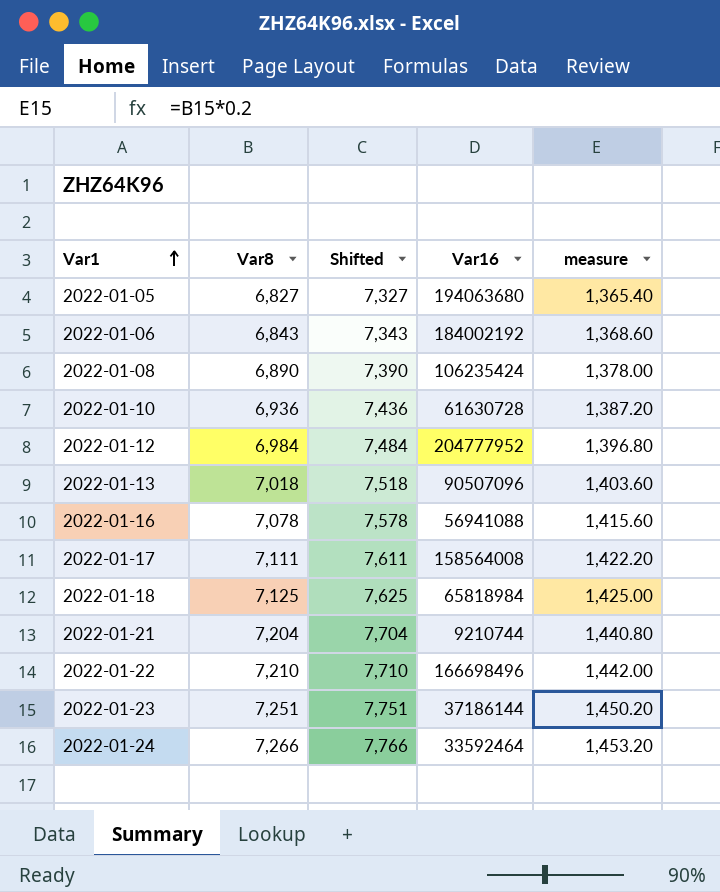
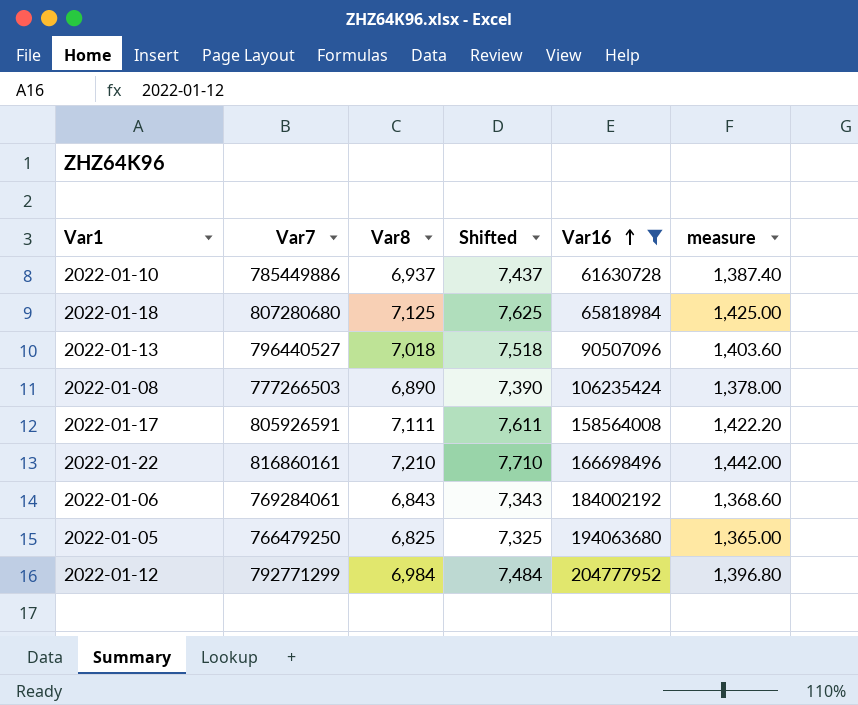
filter: none -> Var16 >= 61630728
row order: Var1 ascending -> Var16 ascending
column Var7 | position: none -> 2
2022-01-10 | Var8: 6,936 -> 6,937
2022-01-10 | Shifted: 7,436 -> 7,437
2022-01-10 | measure: 1,387.20 -> 1,387.40
2022-01-05 | Var8: 6,827 -> 6,825
2022-01-05 | Shifted: 7,327 -> 7,325
2022-01-05 | measure: 1,365.40 -> 1,365.00

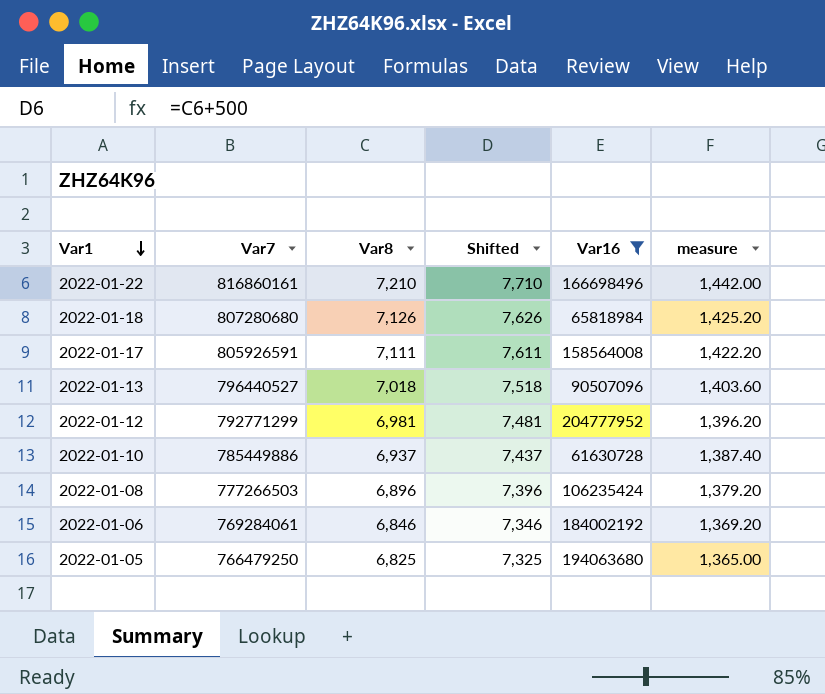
row order: Var16 ascending -> Var1 descending
2022-01-18 | Var8: 7,125 -> 7,126
2022-01-18 | Shifted: 7,625 -> 7,626
2022-01-18 | measure: 1,425.00 -> 1,425.20
2022-01-12 | Var8: 6,984 -> 6,981
2022-01-12 | Shifted: 7,484 -> 7,481
2022-01-12 | measure: 1,396.80 -> 1,396.20
2022-01-08 | Var8: 6,890 -> 6,896
2022-01-08 | Shifted: 7,390 -> 7,396
2022-01-08 | measure: 1,378.00 -> 1,379.20
2022-01-06 | Var8: 6,843 -> 6,846
2022-01-06 | Shifted: 7,343 -> 7,346
2022-01-06 | measure: 1,368.60 -> 1,369.20

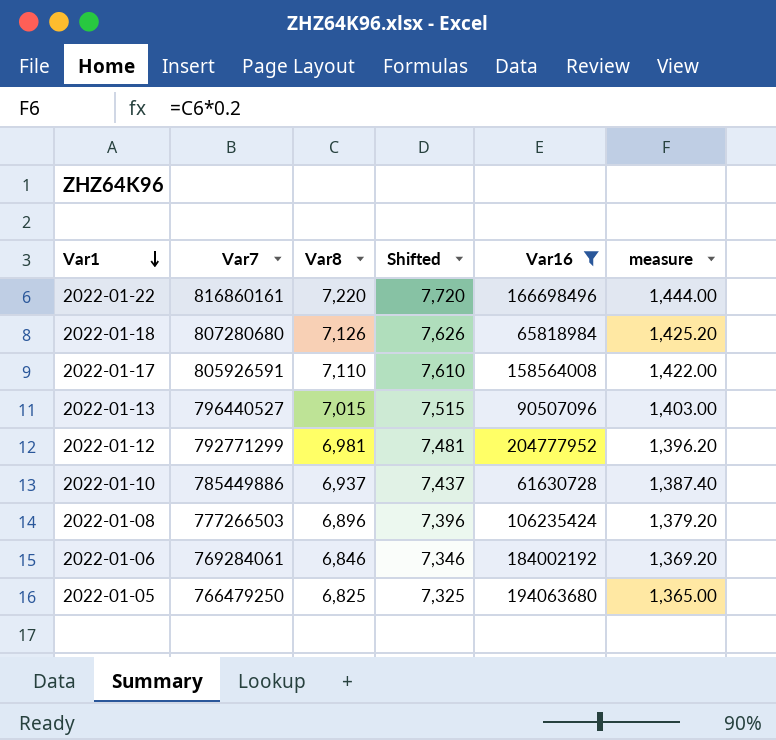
2022-01-22 | Var8: 7,210 -> 7,220
2022-01-22 | Shifted: 7,710 -> 7,720
2022-01-22 | measure: 1,442.00 -> 1,444.00
2022-01-17 | Var8: 7,111 -> 7,110
2022-01-17 | Shifted: 7,611 -> 7,610
2022-01-17 | measure: 1,422.20 -> 1,422.00
2022-01-13 | Var8: 7,018 -> 7,015
2022-01-13 | Shifted: 7,518 -> 7,515
2022-01-13 | measure: 1,403.60 -> 1,403.00

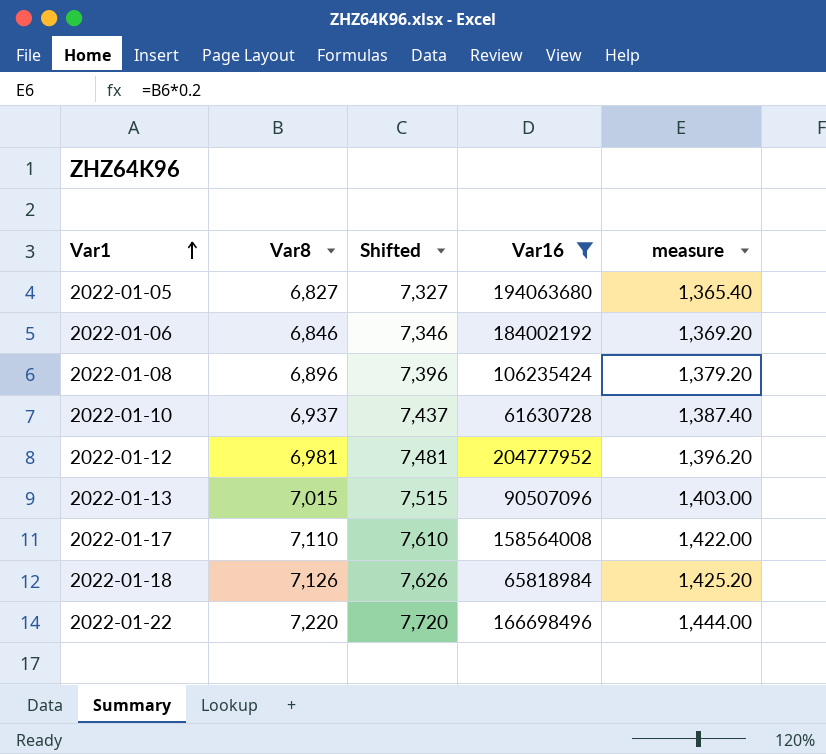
row order: Var1 descending -> Var1 ascending
column Var7 | position: 2 -> none
2022-01-05 | Var8: 6,825 -> 6,827
2022-01-05 | Shifted: 7,325 -> 7,327
2022-01-05 | measure: 1,365.00 -> 1,365.40

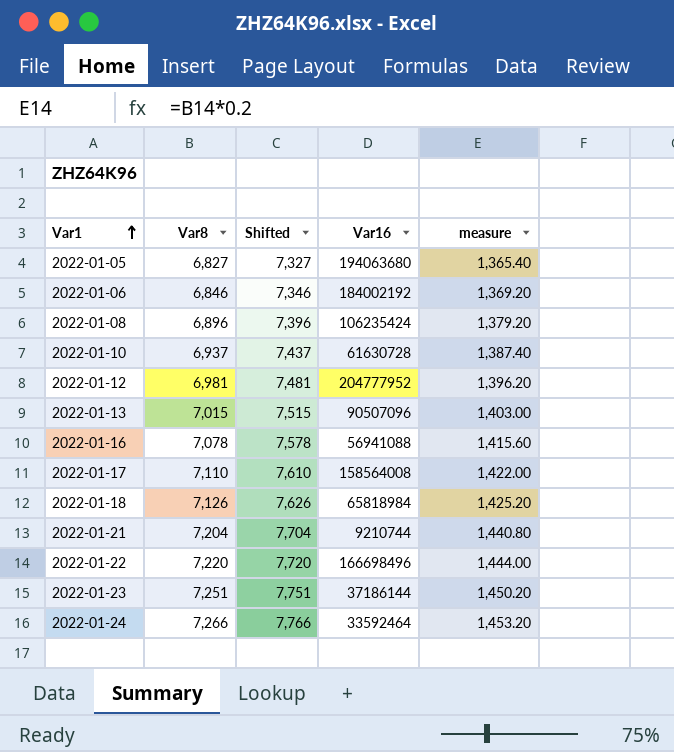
filter: Var16 >= 61630728 -> none

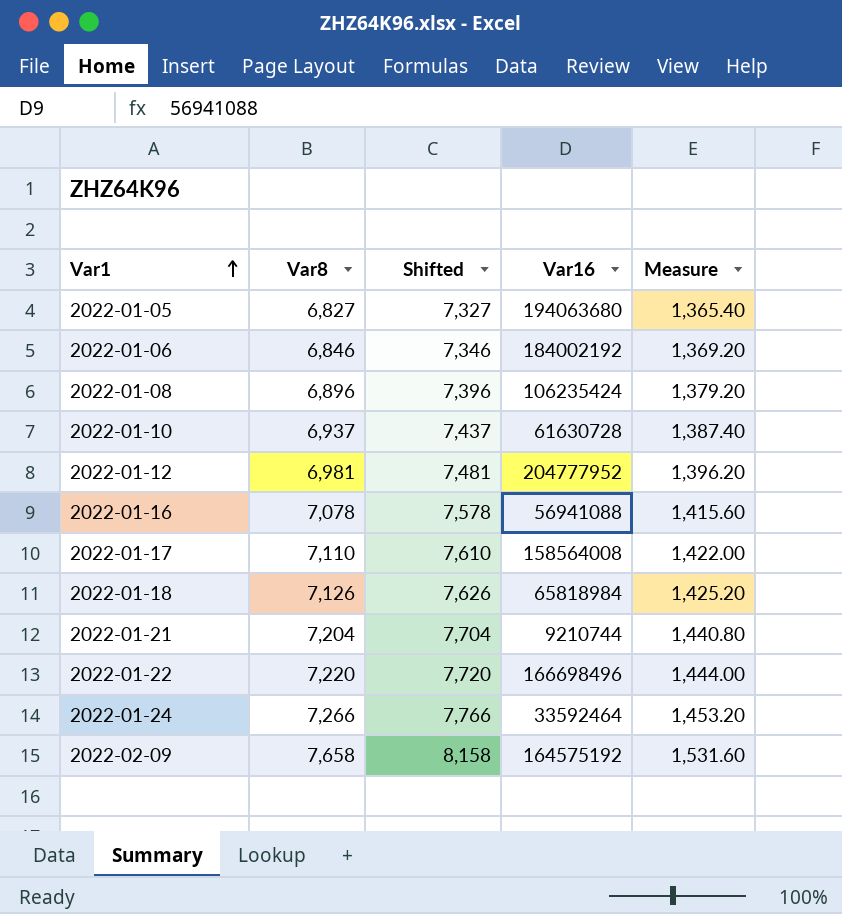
column name: measure -> Measure
row 2022-01-13: 7,015 | 7,515 | 90507096 | 1,403.00 -> none
row 2022-01-23: 7,251 | 7,751 | 37186144 | 1,450.20 -> none
row 2022-02-09: none -> 7,658 | 8,158 | 164575192 | 1,531.60

